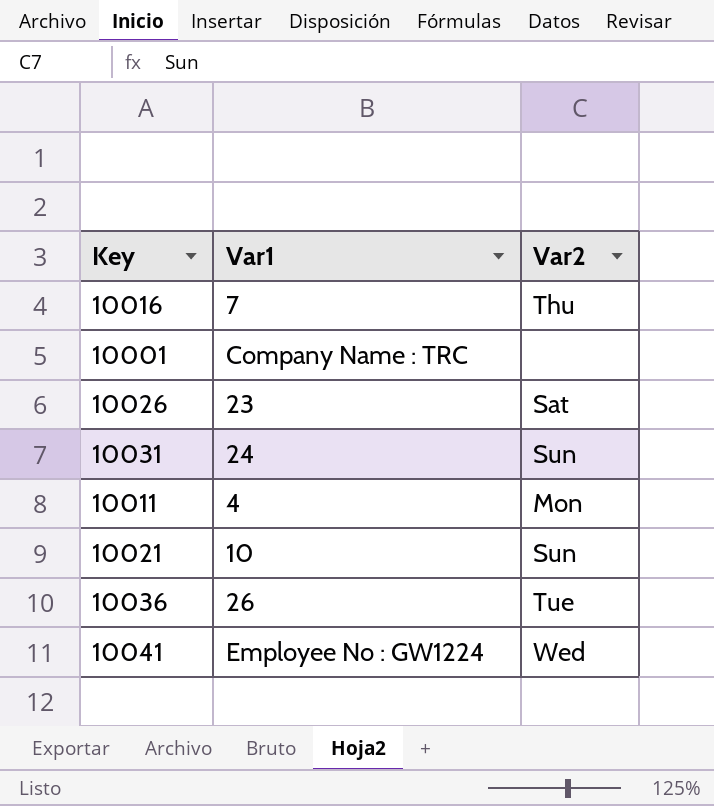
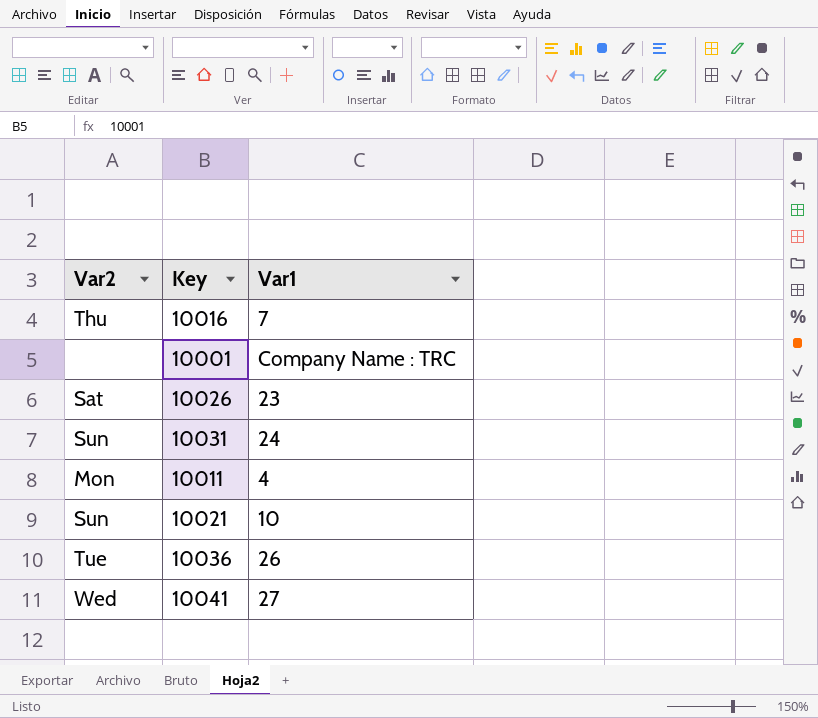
column Var2 | position: 3 -> 1
10041 | Var1: Employee No : GW1224 -> 27

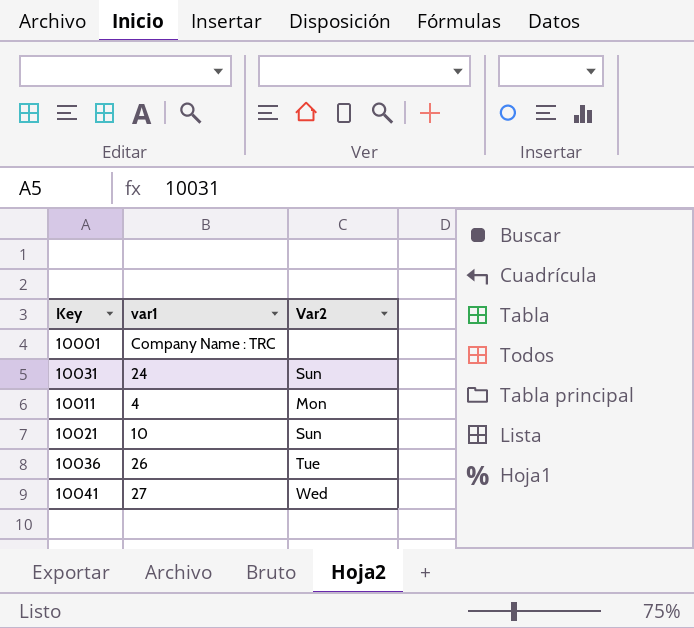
column name: Var1 -> var1
column Var2 | position: 1 -> 3
row 10016: Thu | 7 -> none
row 10026: Sat | 23 -> none

